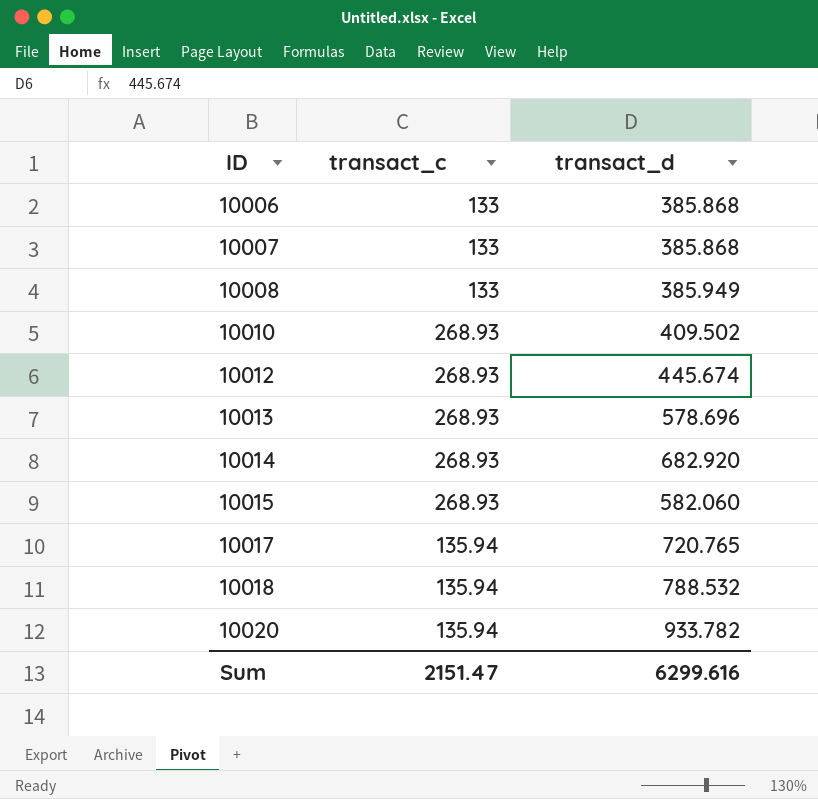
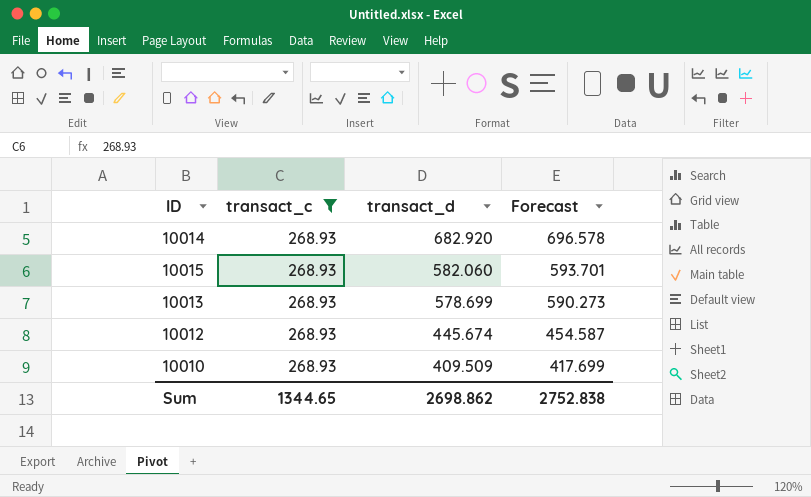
filter: none -> transact_c = 268.93
row order: ID ascending -> transact_d descending
column Forecast | formula: none -> [transact_d] * 1.02
10013 | transact_d: 578.696 -> 578.699
10010 | transact_d: 409.502 -> 409.509
Sum | transact_c: 2151.47 -> 1344.65
Sum | transact_d: 6299.616 -> 2698.862

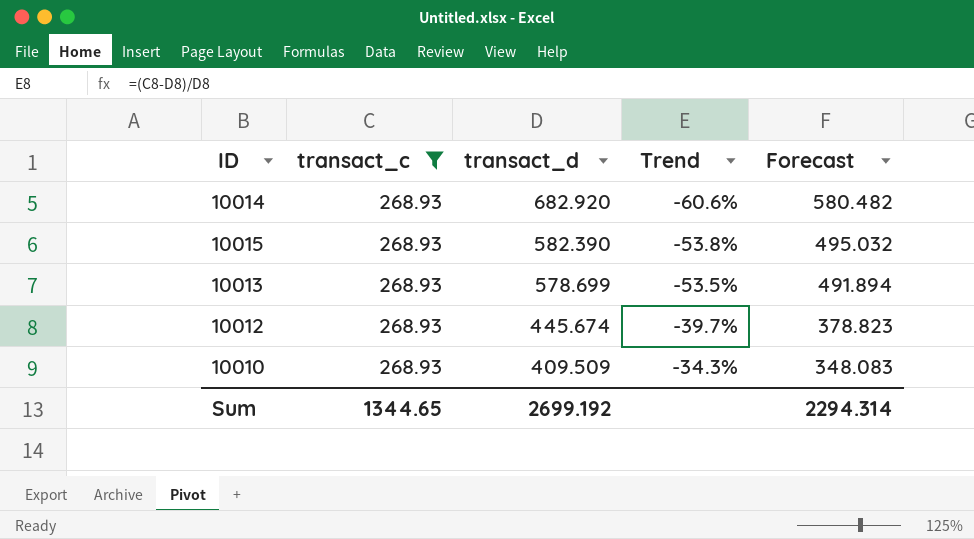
column Trend | formula: none -> ([transact_c] - [transact_d]) / [transact_d]
column Forecast | formula: [transact_d] * 1.02 -> [transact_d] * 0.85
10015 | transact_d: 582.060 -> 582.390
Sum | transact_d: 2698.862 -> 2699.192
Sum | Forecast: 2752.838 -> 2294.314

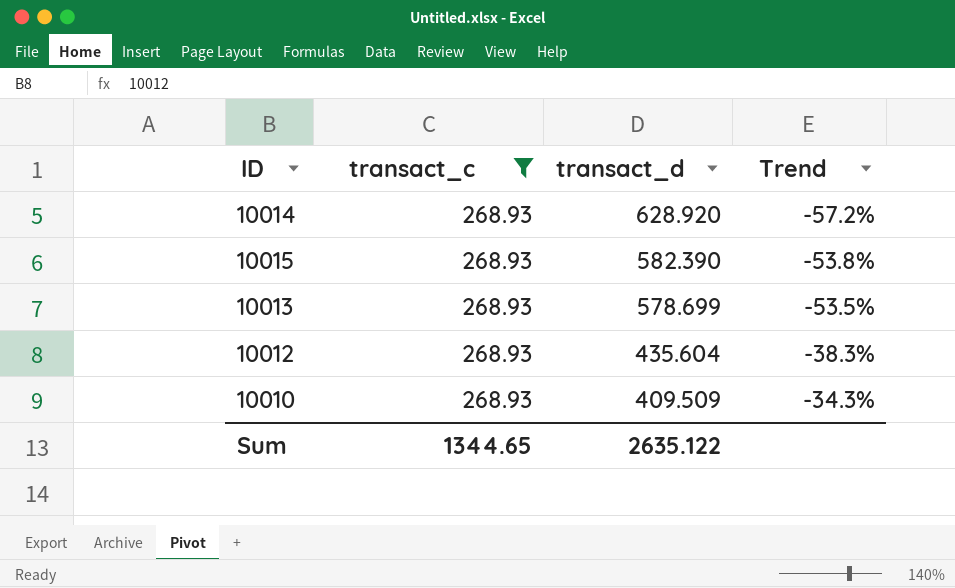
column Forecast | formula: [transact_d] * 0.85 -> none
10014 | transact_d: 682.920 -> 628.920
10014 | Trend: -60.6% -> -57.2%
10012 | transact_d: 445.674 -> 435.604
10012 | Trend: -39.7% -> -38.3%
Sum | transact_d: 2699.192 -> 2635.122

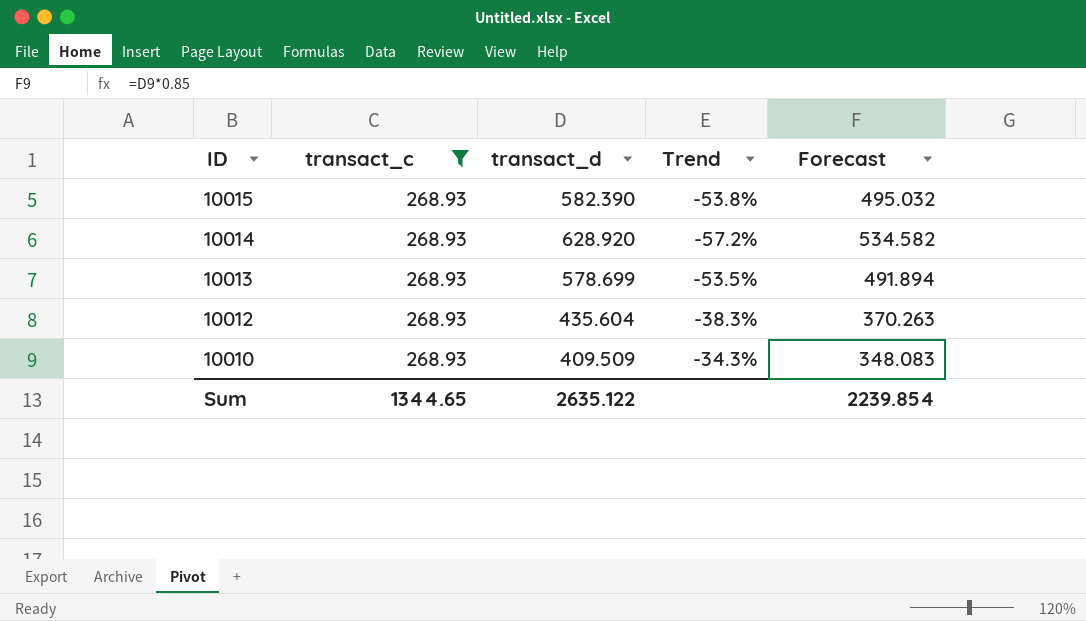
row order: transact_d descending -> ID descending
column Forecast | formula: none -> [transact_d] * 0.85

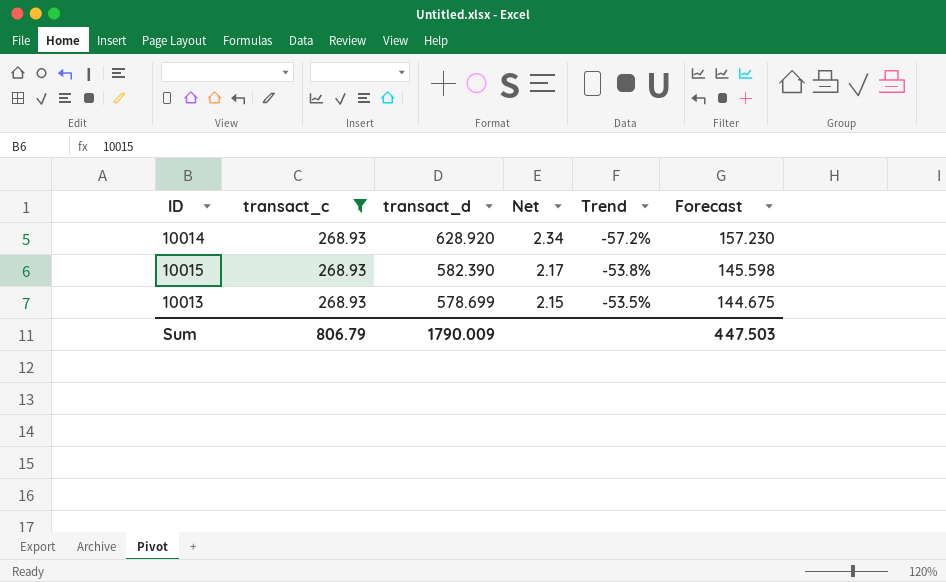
row order: ID descending -> transact_d descending
column Net | formula: none -> [transact_d] / [transact_c]
column Forecast | formula: [transact_d] * 0.85 -> [transact_d] * 0.25
row 10012: 268.93 | 435.604 | -38.3% | 370.263 -> none
row 10010: 268.93 | 409.509 | -34.3% | 348.083 -> none
Sum | transact_c: 1344.65 -> 806.79
Sum | transact_d: 2635.122 -> 1790.009
Sum | Forecast: 2239.854 -> 447.503

